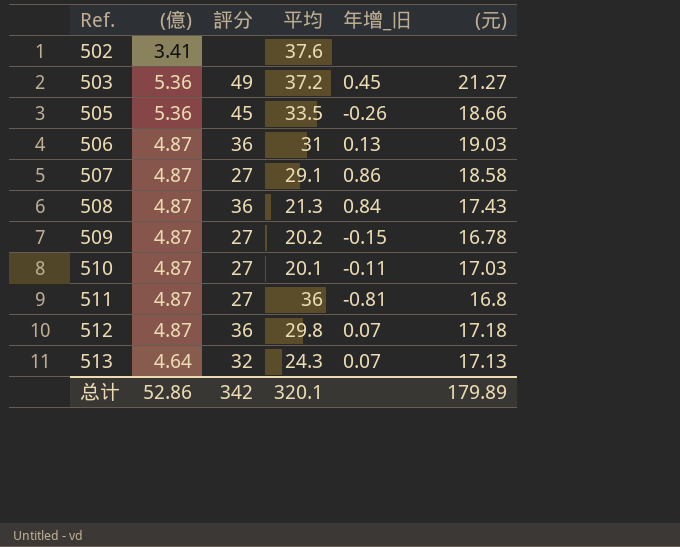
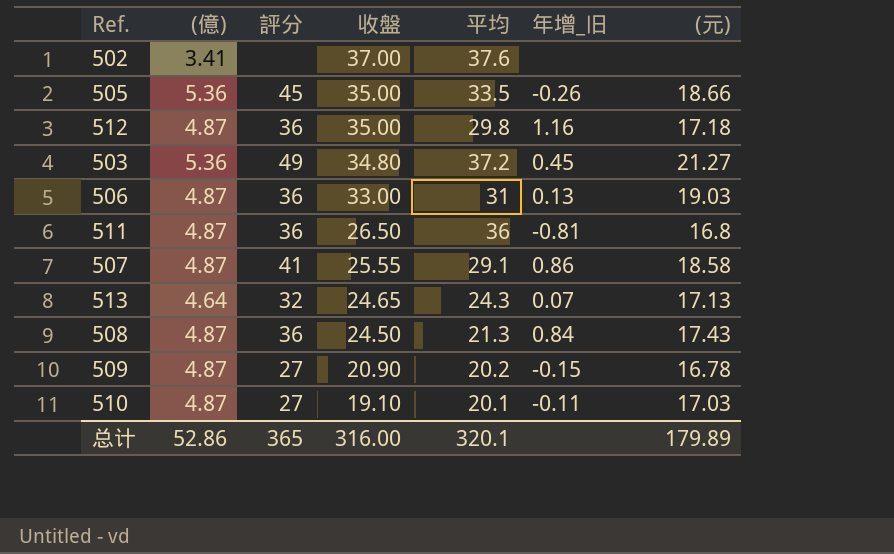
row order: Ref. ascending -> 收盤 descending
column 收盤 | position: none -> 4
512 | 年增_旧: 0.07 -> 1.16
511 | 評分: 27 -> 36
507 | 評分: 27 -> 41
总计 | 評分: 342 -> 365

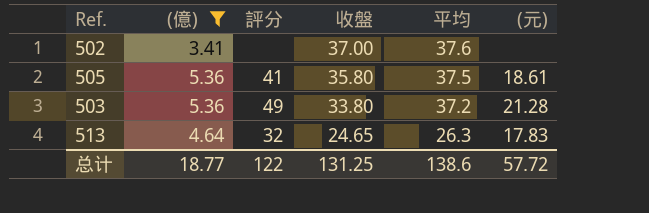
filter: none -> (億) != 4.87
column 年增_旧 | position: 6 -> none
505 | 評分: 45 -> 41
505 | 收盤: 35.00 -> 35.80
505 | 平均: 33.5 -> 37.5
505 | (元): 18.66 -> 18.61
503 | 收盤: 34.80 -> 33.80
503 | (元): 21.27 -> 21.28
513 | 平均: 24.3 -> 26.3
513 | (元): 17.13 -> 17.83
总计 | (億): 52.86 -> 18.77
总计 | 評分: 365 -> 122
总计 | 收盤: 316.00 -> 131.25
总计 | 平均: 320.1 -> 138.6
总计 | (元): 179.89 -> 57.72

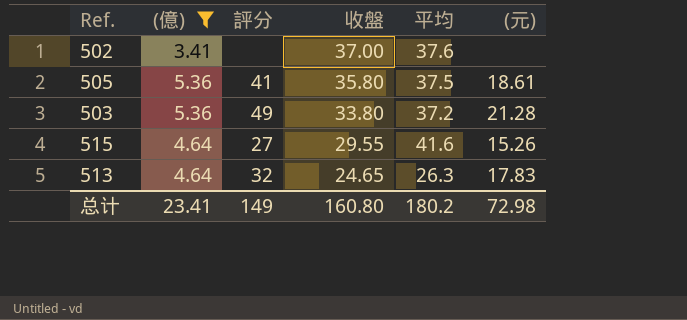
row 515: none -> 4.64 | 27 | 29.55 | 41.6 | 15.26
总计 | (億): 18.77 -> 23.41
总计 | 評分: 122 -> 149
总计 | 收盤: 131.25 -> 160.80
总计 | 平均: 138.6 -> 180.2
总计 | (元): 57.72 -> 72.98

